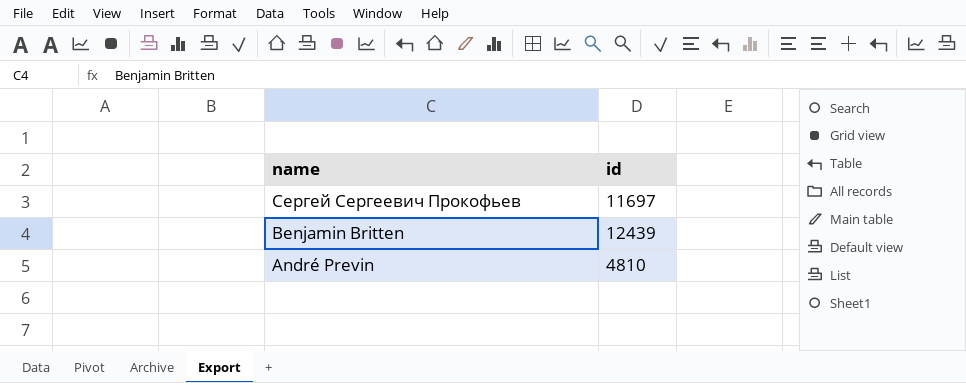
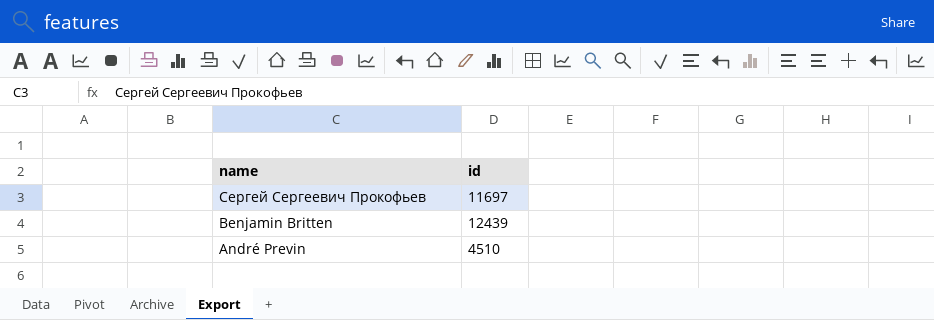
André Previn | id: 4810 -> 4510

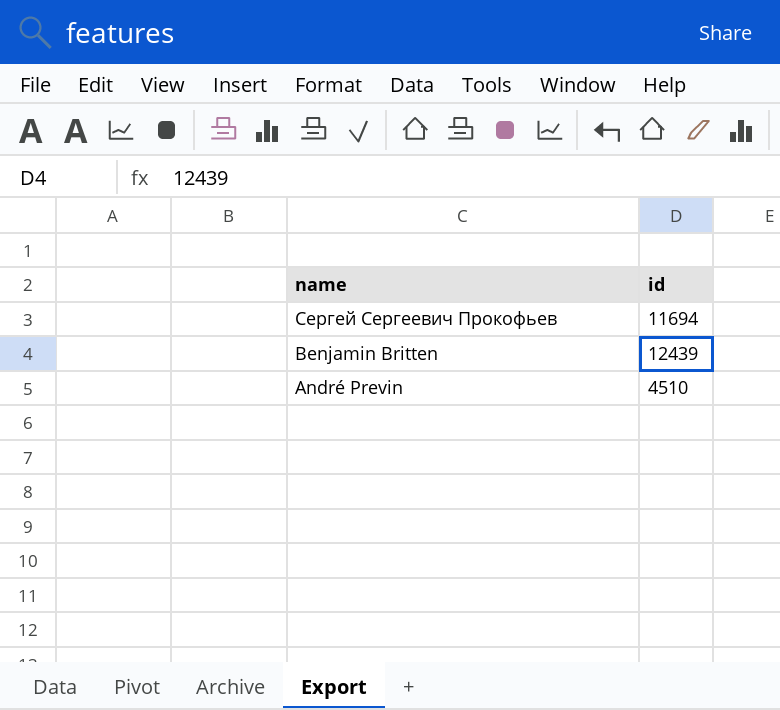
Сергей Сергеевич Прокофьев | id: 11697 -> 11694

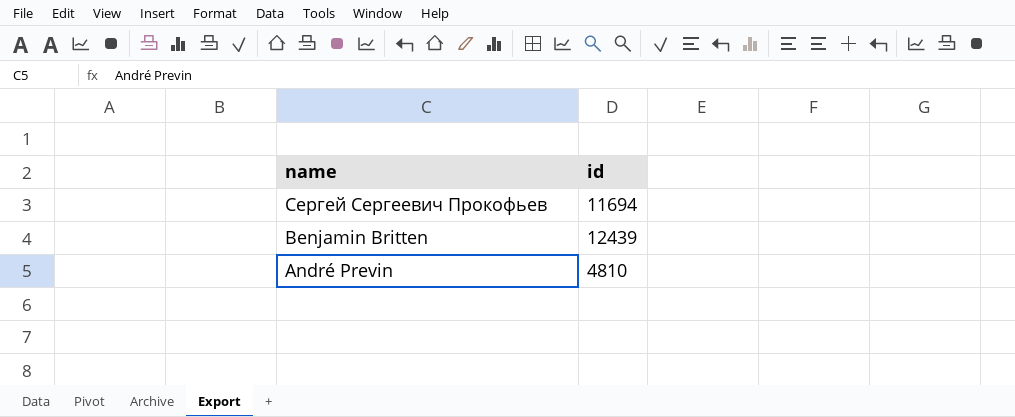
André Previn | id: 4510 -> 4810

